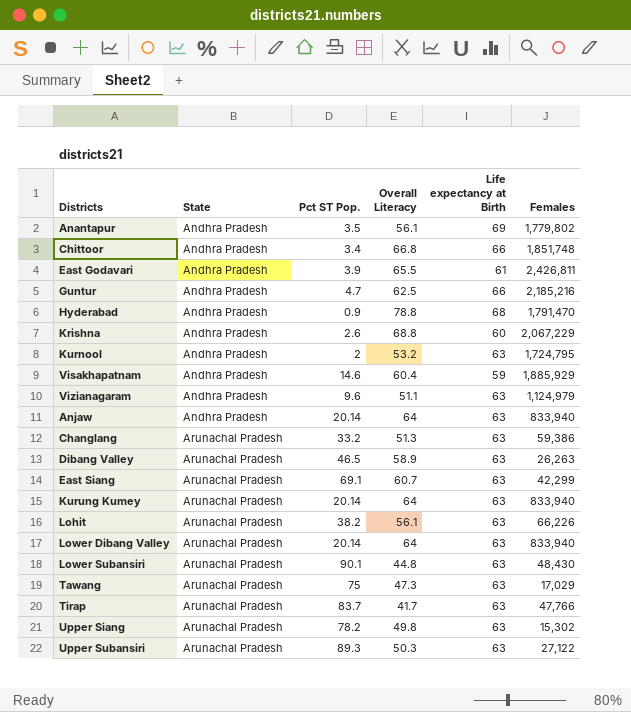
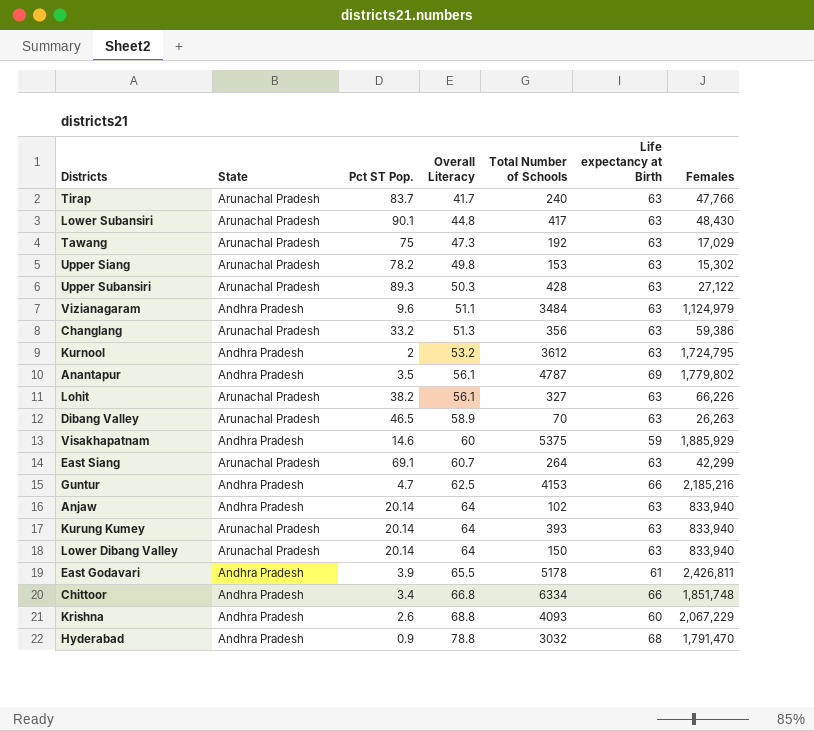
row order: State ascending -> Overall Literacy ascending
column Total Number of Schools | position: none -> 5
Visakhapatnam | Overall Literacy: 60.4 -> 60

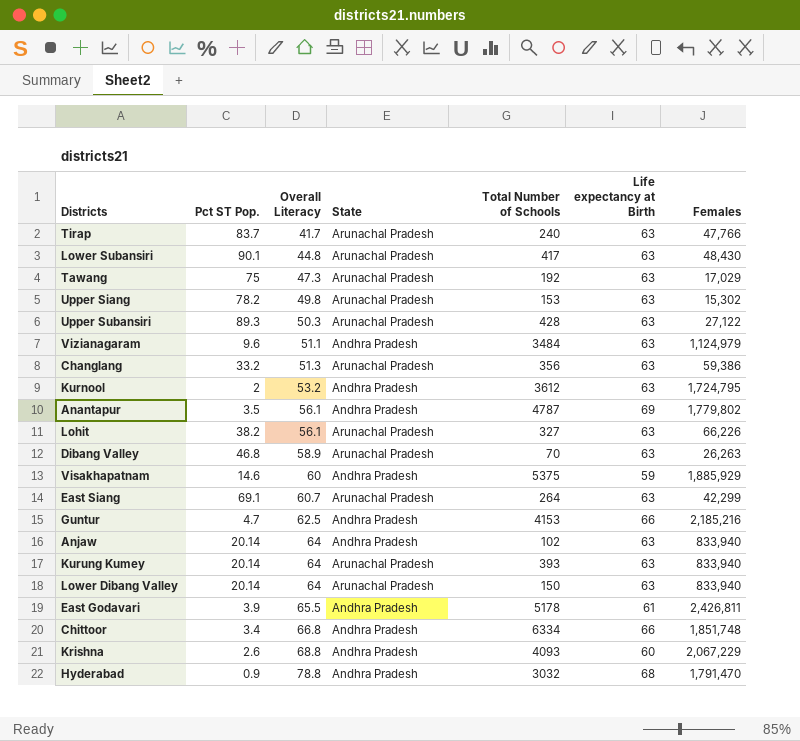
column State | position: 2 -> 4
Dibang Valley | Pct ST Pop.: 46.5 -> 46.8

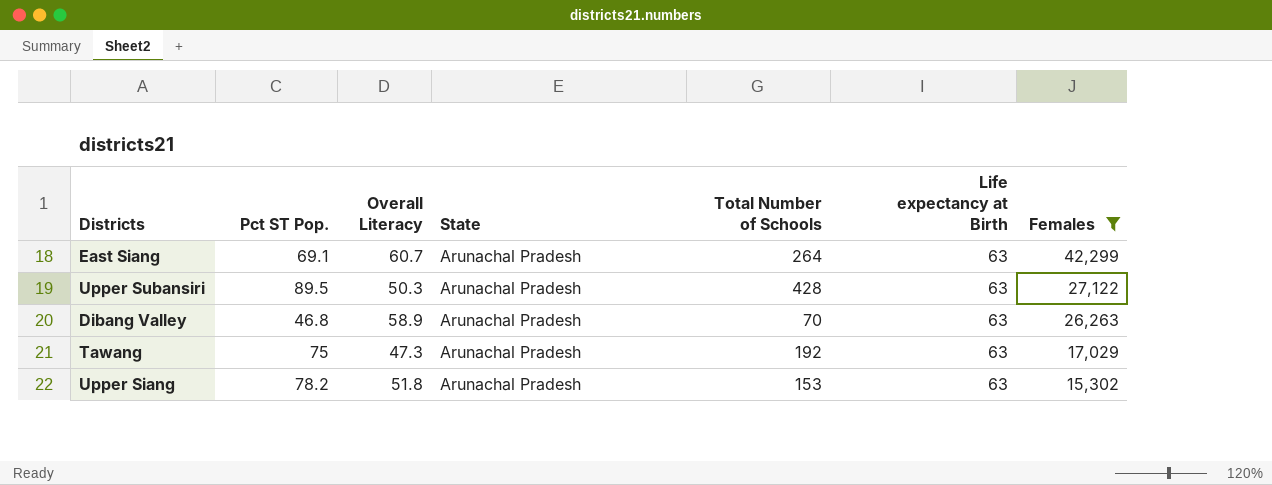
filter: none -> Females <= 42,299
row order: Overall Literacy ascending -> Females descending
Upper Subansiri | Pct ST Pop.: 89.3 -> 89.5
Upper Siang | Overall Literacy: 49.8 -> 51.8

